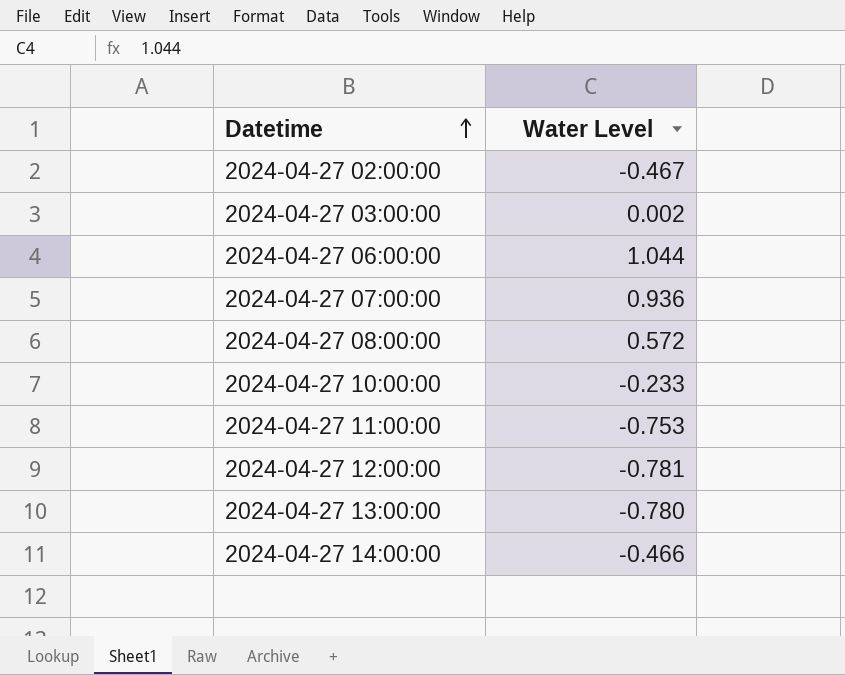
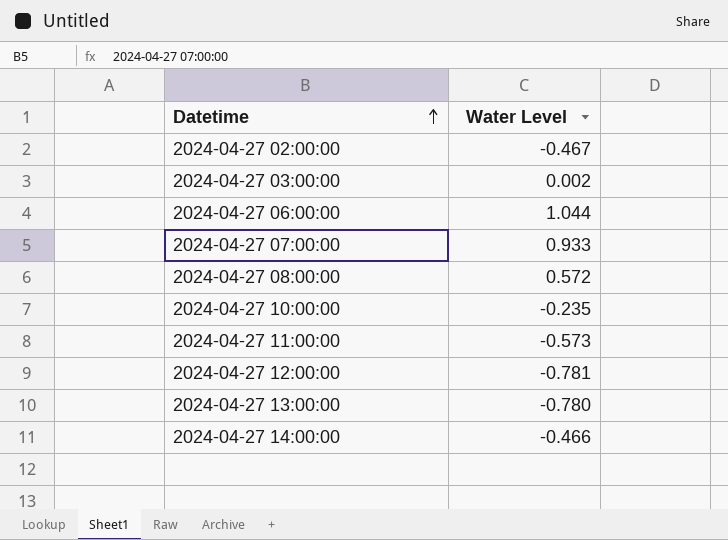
2024-04-27 07:00:00 | Water Level: 0.936 -> 0.933
2024-04-27 10:00:00 | Water Level: -0.233 -> -0.235
2024-04-27 11:00:00 | Water Level: -0.753 -> -0.573

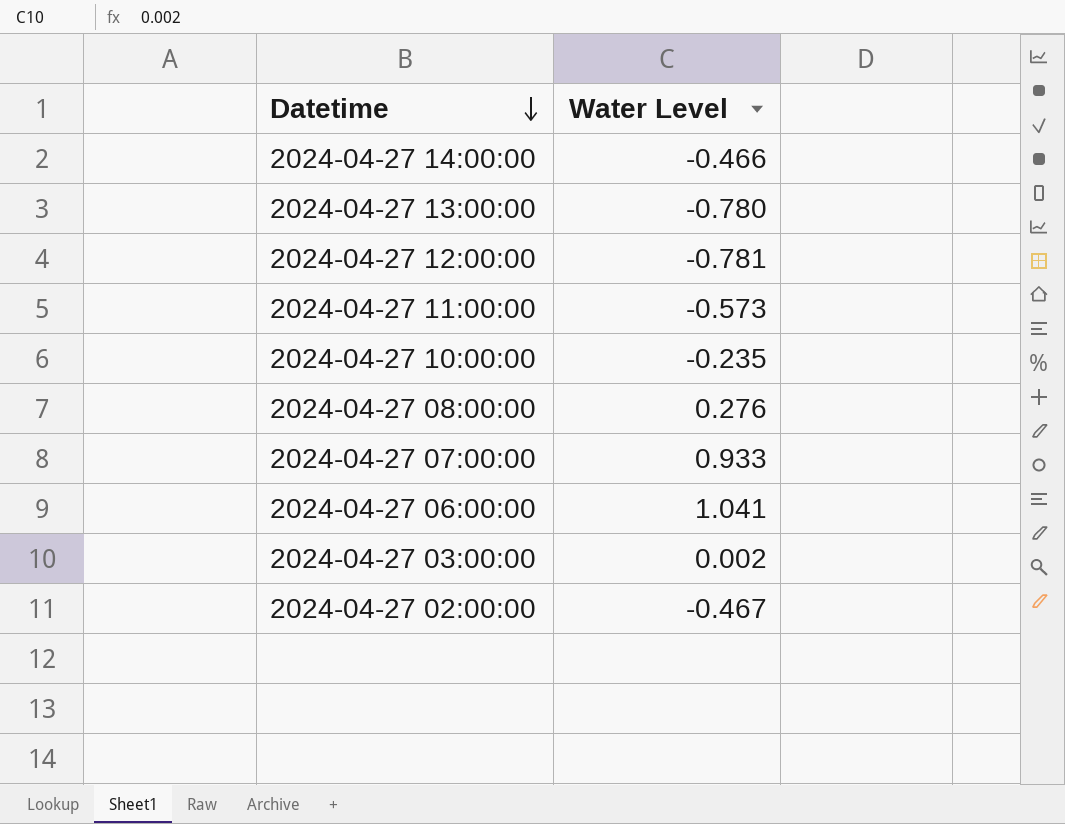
row order: Datetime ascending -> Datetime descending
2024-04-27 08:00:00 | Water Level: 0.572 -> 0.276
2024-04-27 06:00:00 | Water Level: 1.044 -> 1.041

